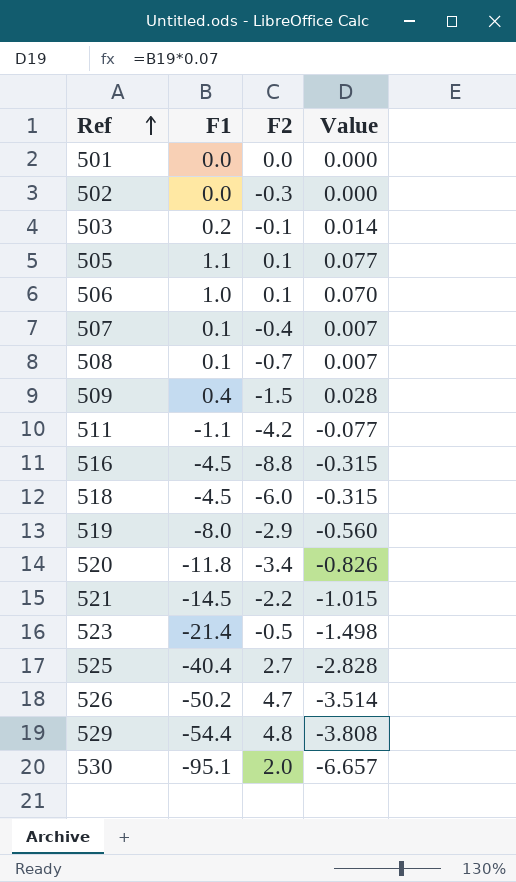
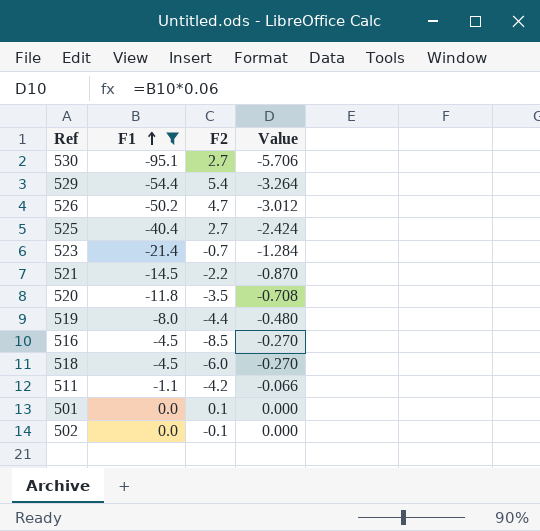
filter: none -> F1 <= 0.0
row order: Ref ascending -> F1 ascending
column Value | formula: [F1] * 0.07 -> [F1] * 0.06
530 | F2: 2.0 -> 2.7
529 | F2: 4.8 -> 5.4
523 | F2: -0.5 -> -0.7
520 | F2: -3.4 -> -3.5
519 | F2: -2.9 -> -4.4
516 | F2: -8.8 -> -8.5
501 | F2: 0.0 -> 0.1
502 | F2: -0.3 -> -0.1

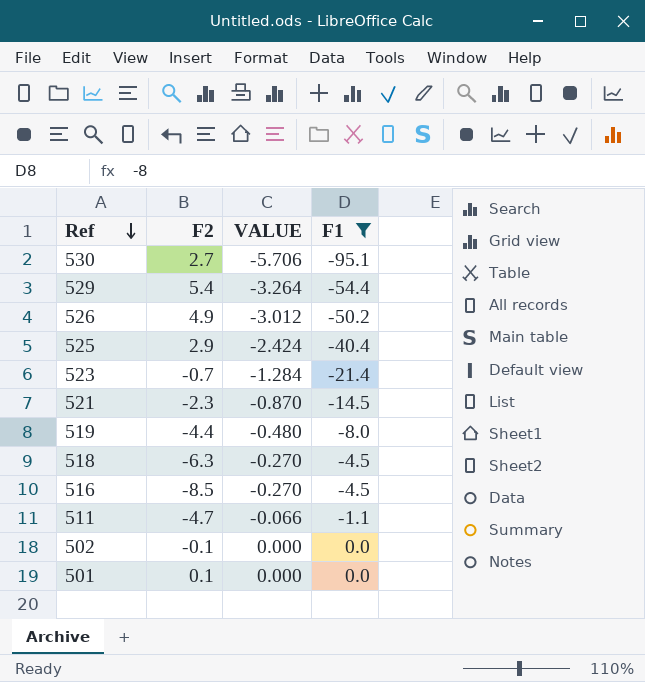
row order: F1 ascending -> Ref descending
column name: Value -> VALUE
column F1 | position: 2 -> 4
row 520: -11.8 | -3.5 | -0.708 -> none
526 | F2: 4.7 -> 4.9
525 | F2: 2.7 -> 2.9
521 | F2: -2.2 -> -2.3
518 | F2: -6.0 -> -6.3
511 | F2: -4.2 -> -4.7

